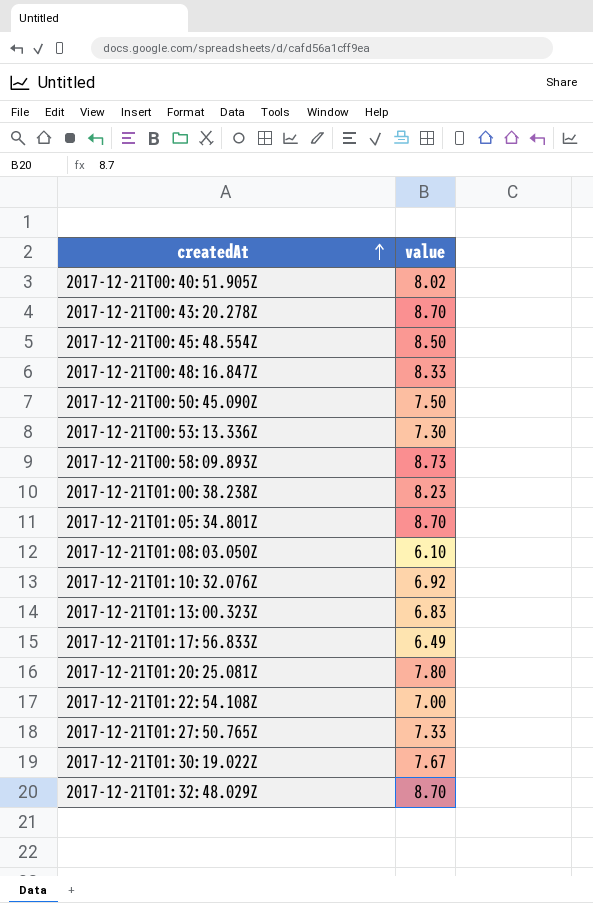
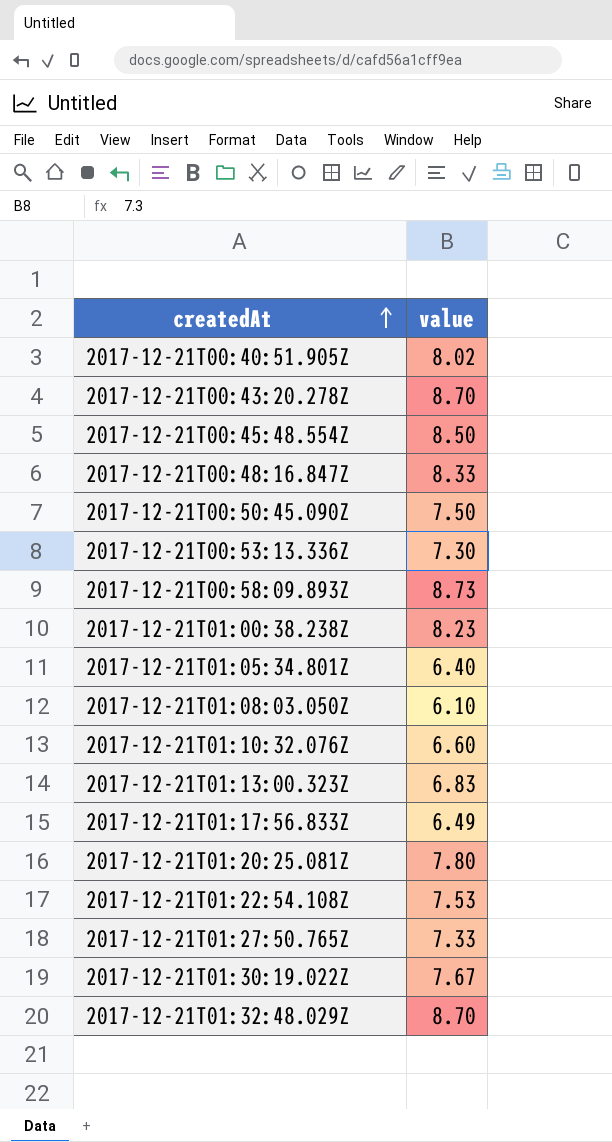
2017-12-21T01:05:34.801Z | value: 8.70 -> 6.40
2017-12-21T01:10:32.076Z | value: 6.92 -> 6.60
2017-12-21T01:22:54.108Z | value: 7.00 -> 7.53

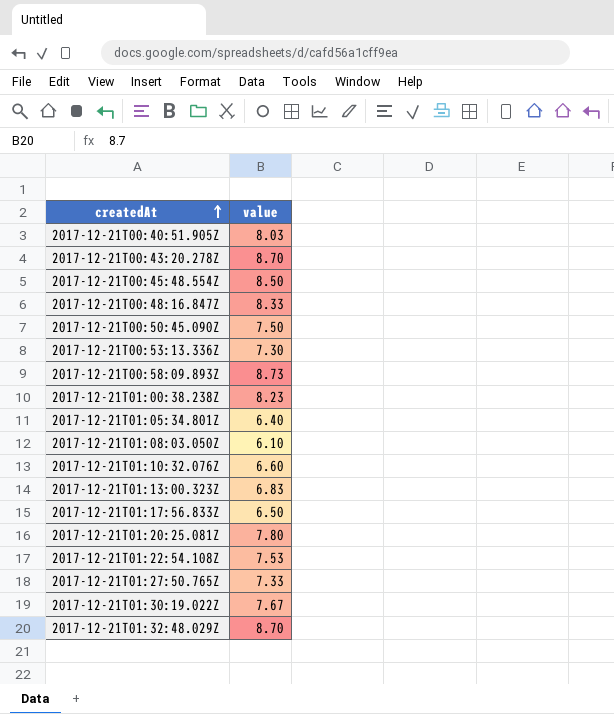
2017-12-21T00:40:51.905Z | value: 8.02 -> 8.03
2017-12-21T01:17:56.833Z | value: 6.49 -> 6.50

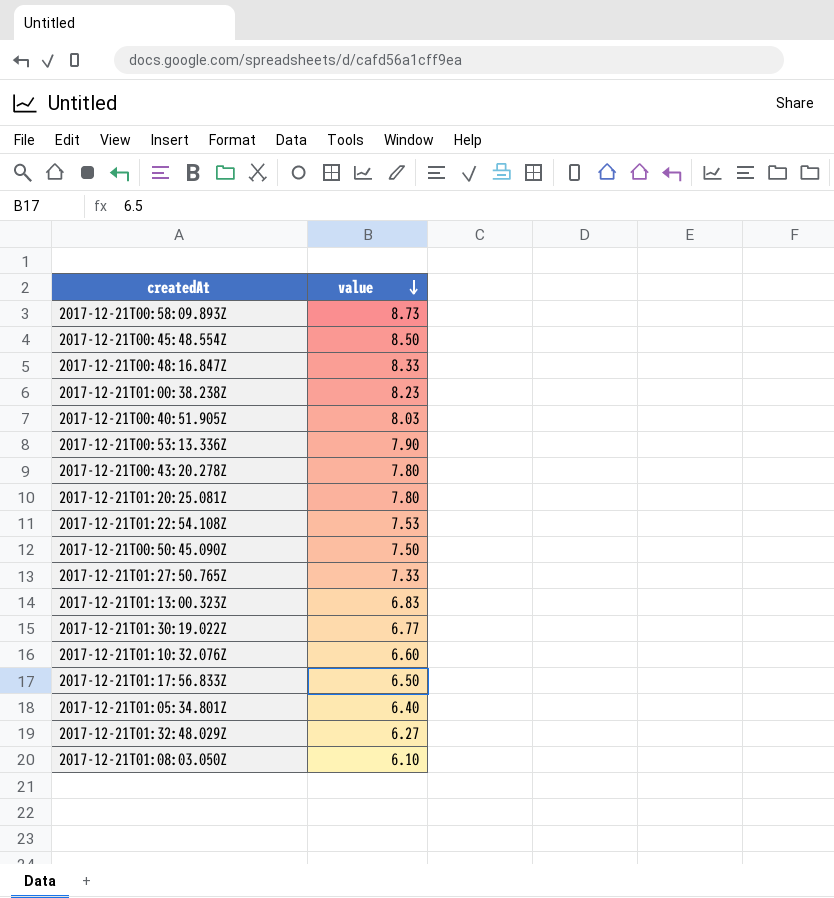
row order: createdAt ascending -> value descending
2017-12-21T00:53:13.336Z | value: 7.30 -> 7.90
2017-12-21T00:43:20.278Z | value: 8.70 -> 7.80
2017-12-21T01:30:19.022Z | value: 7.67 -> 6.77
2017-12-21T01:32:48.029Z | value: 8.70 -> 6.27

